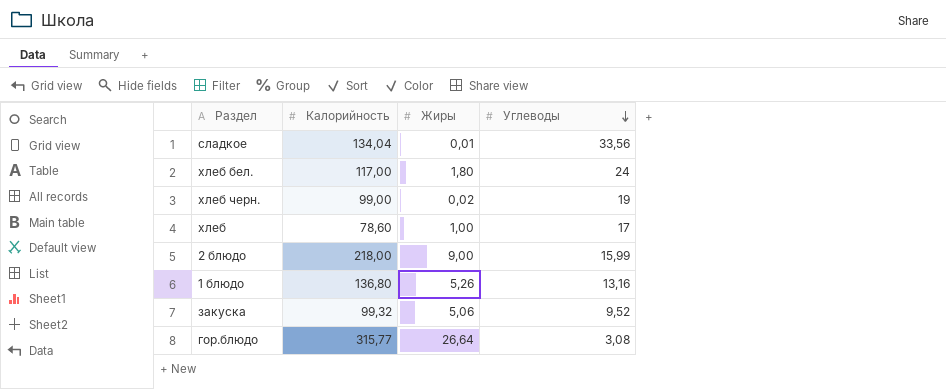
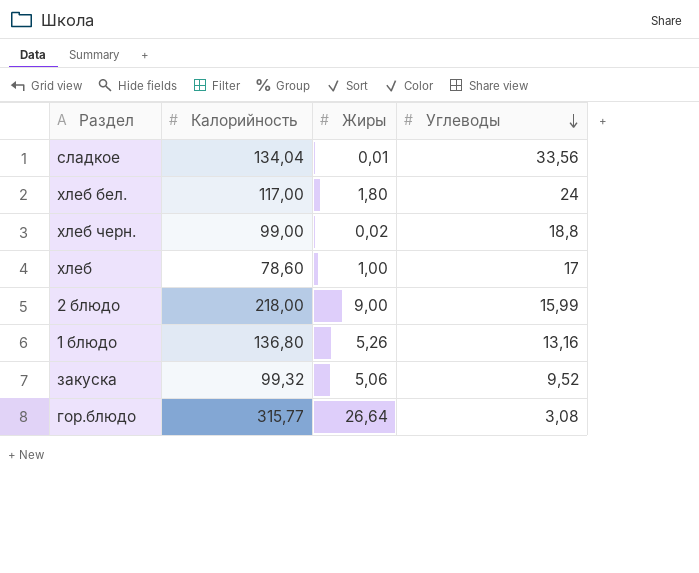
хлеб черн. | Углеводы: 19 -> 18,8

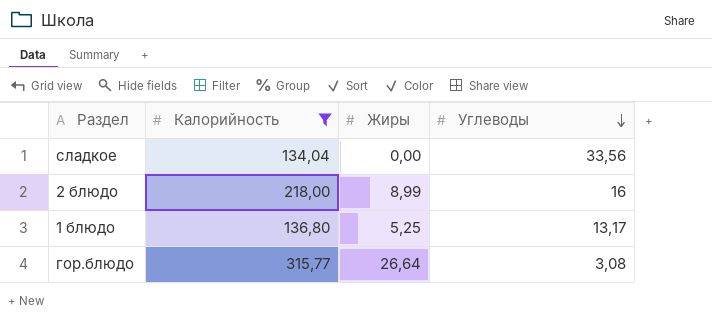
filter: none -> Калорийность >= 134,04
сладкое | Жиры: 0,01 -> 0,00
2 блюдо | Жиры: 9,00 -> 8,99
2 блюдо | Углеводы: 15,99 -> 16
1 блюдо | Жиры: 5,26 -> 5,25
1 блюдо | Углеводы: 13,16 -> 13,17

